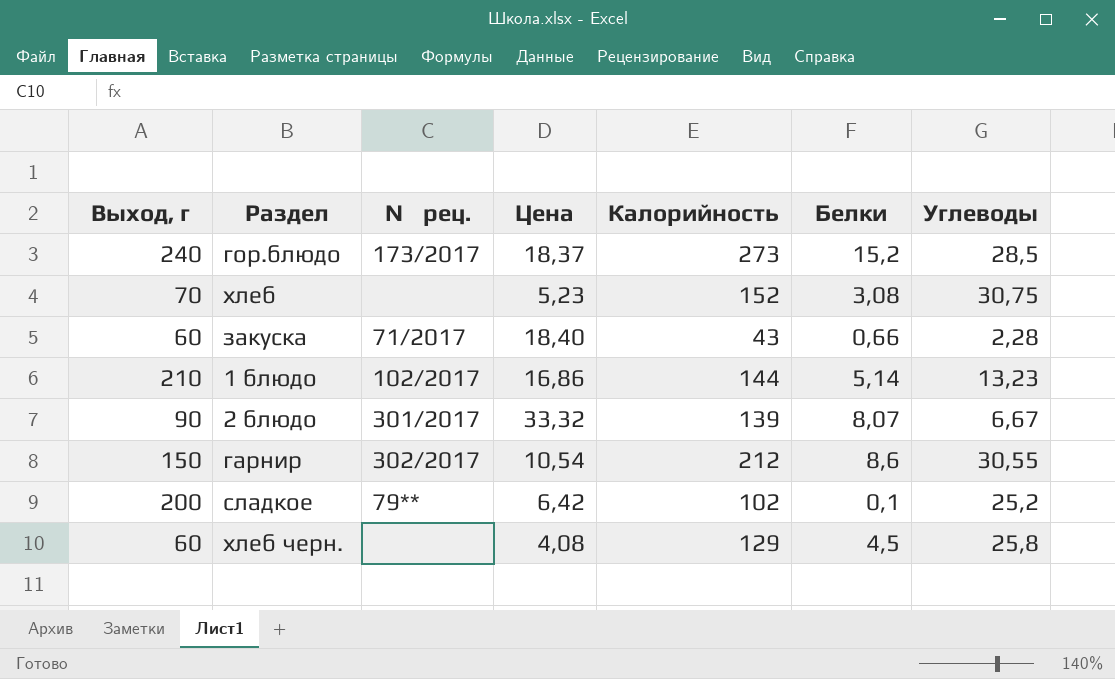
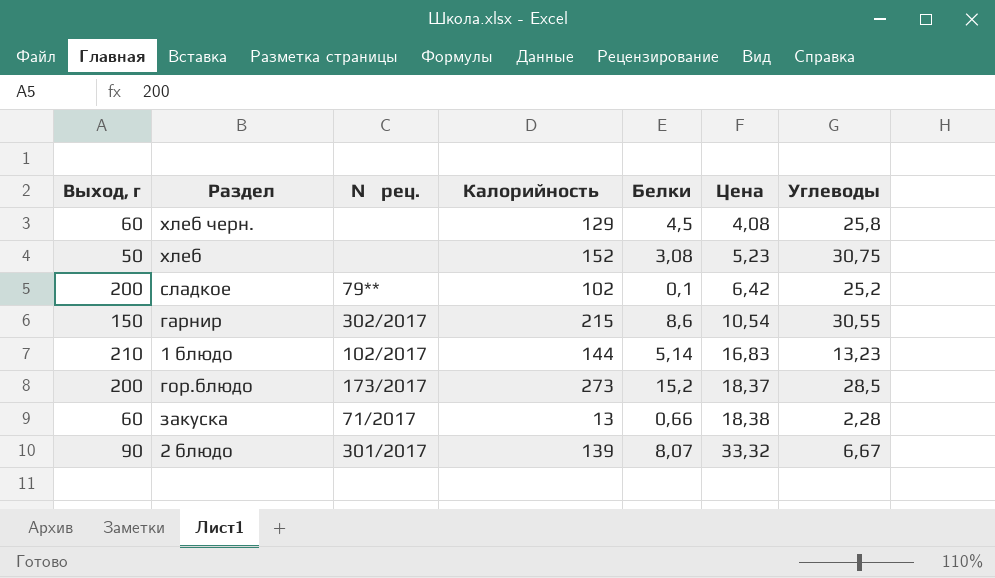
row order: none -> Цена ascending
column Цена | position: 4 -> 6
хлеб | Выход, г: 70 -> 50
гарнир | Калорийность: 212 -> 215
1 блюдо | Цена: 16,86 -> 16,83
гор.блюдо | Выход, г: 240 -> 200
закуска | Калорийность: 43 -> 13
закуска | Цена: 18,40 -> 18,38

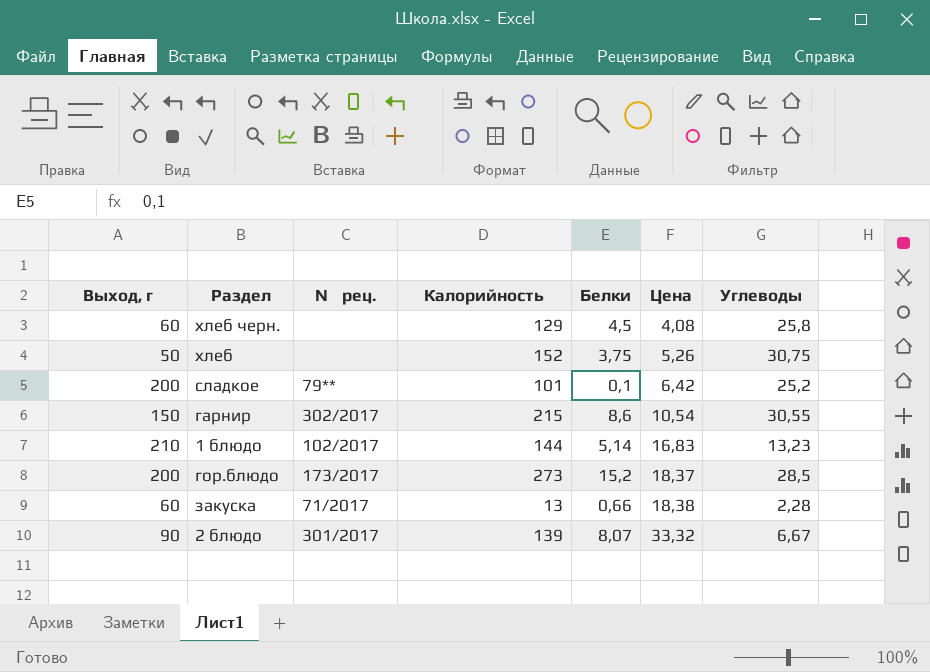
хлеб | Белки: 3,08 -> 3,75
хлеб | Цена: 5,23 -> 5,26
сладкое | Калорийность: 102 -> 101

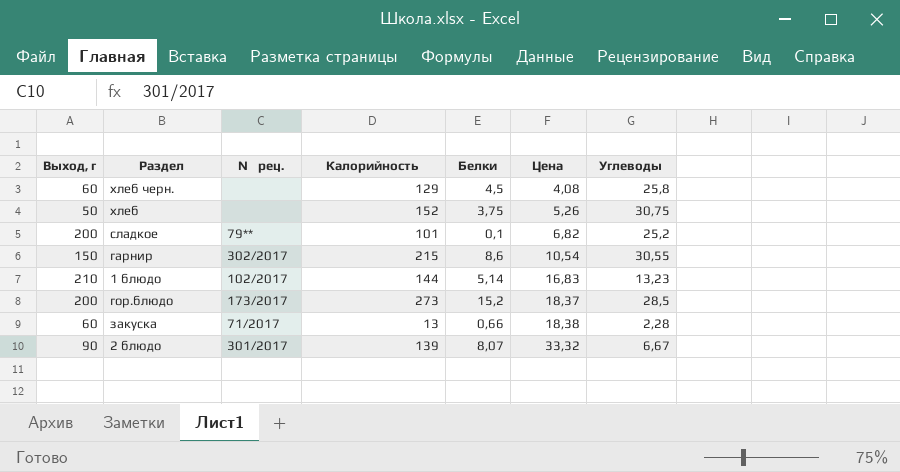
сладкое | Цена: 6,42 -> 6,82

